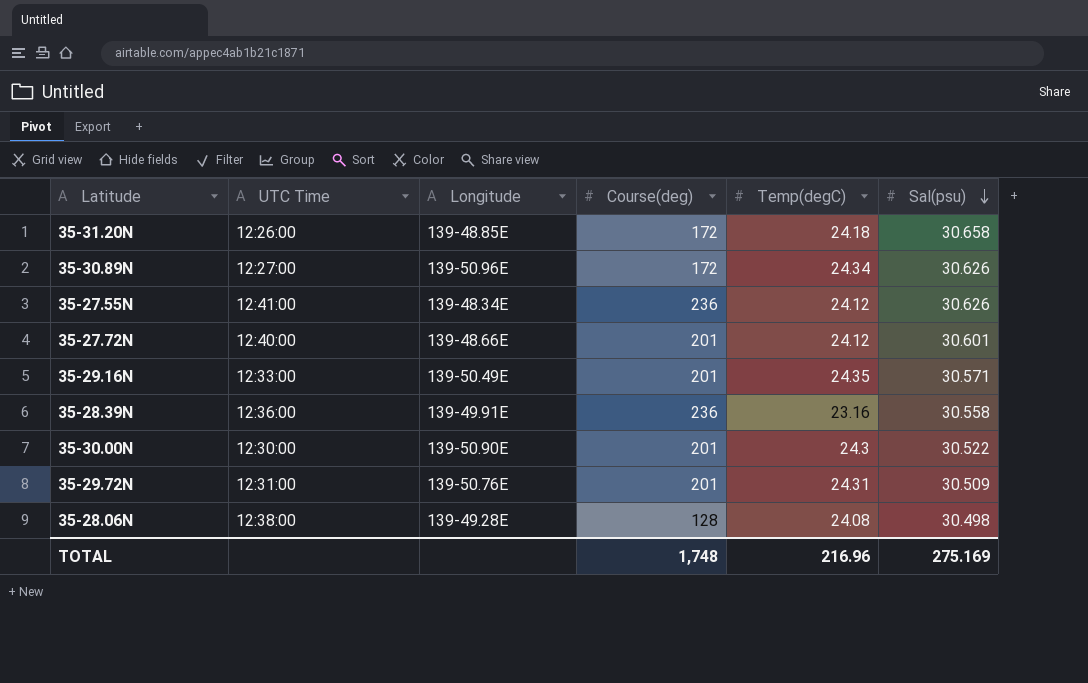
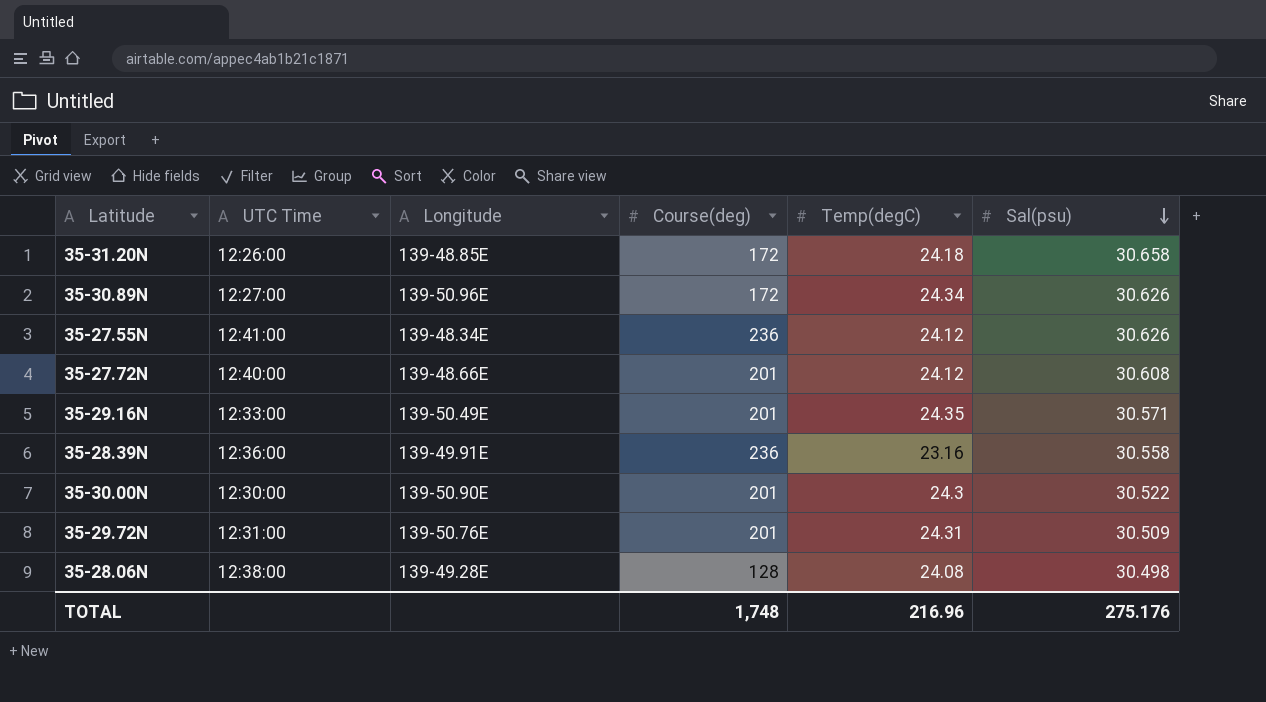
35-27.72N | Sal(psu): 30.601 -> 30.608
TOTAL | Sal(psu): 275.169 -> 275.176

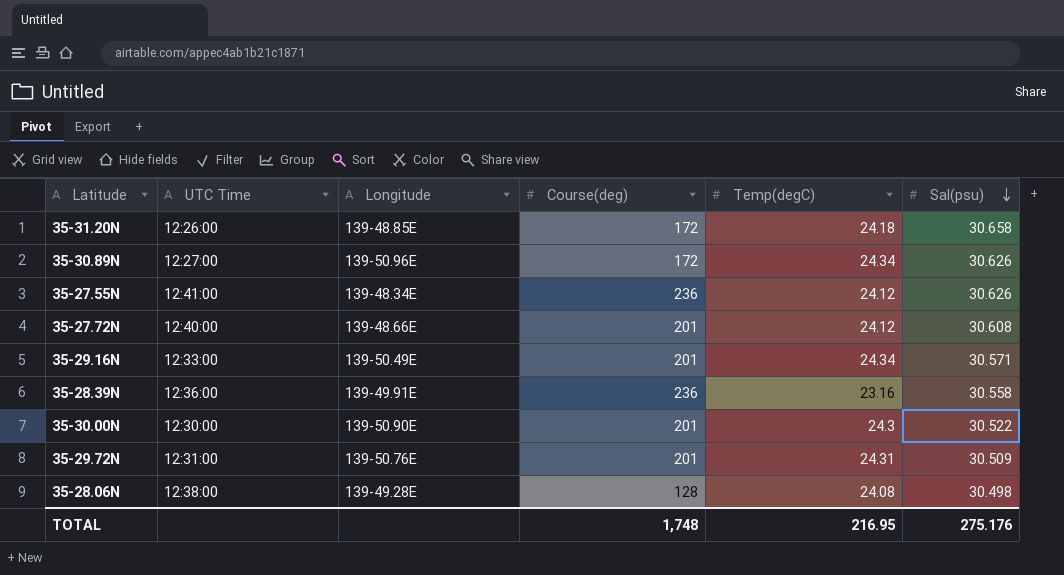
35-29.16N | Temp(degC): 24.35 -> 24.34
TOTAL | Temp(degC): 216.96 -> 216.95

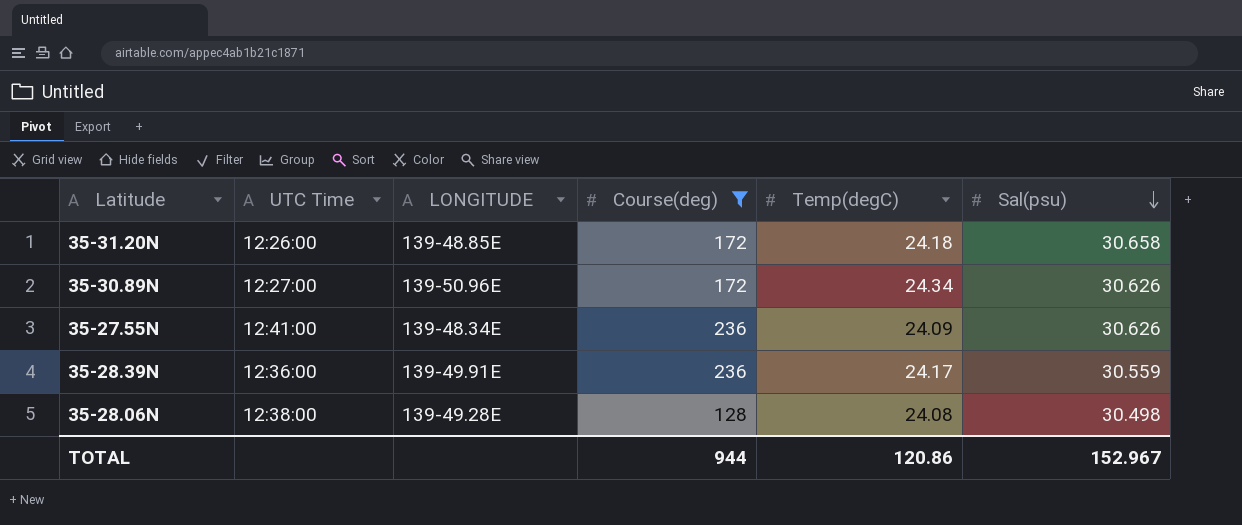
filter: none -> Course(deg) != 201
column name: Longitude -> LONGITUDE
35-27.55N | Temp(degC): 24.12 -> 24.09
35-28.39N | Temp(degC): 23.16 -> 24.17
35-28.39N | Sal(psu): 30.558 -> 30.559
TOTAL | Course(deg): 1,748 -> 944
TOTAL | Temp(degC): 216.95 -> 120.86
TOTAL | Sal(psu): 275.176 -> 152.967

